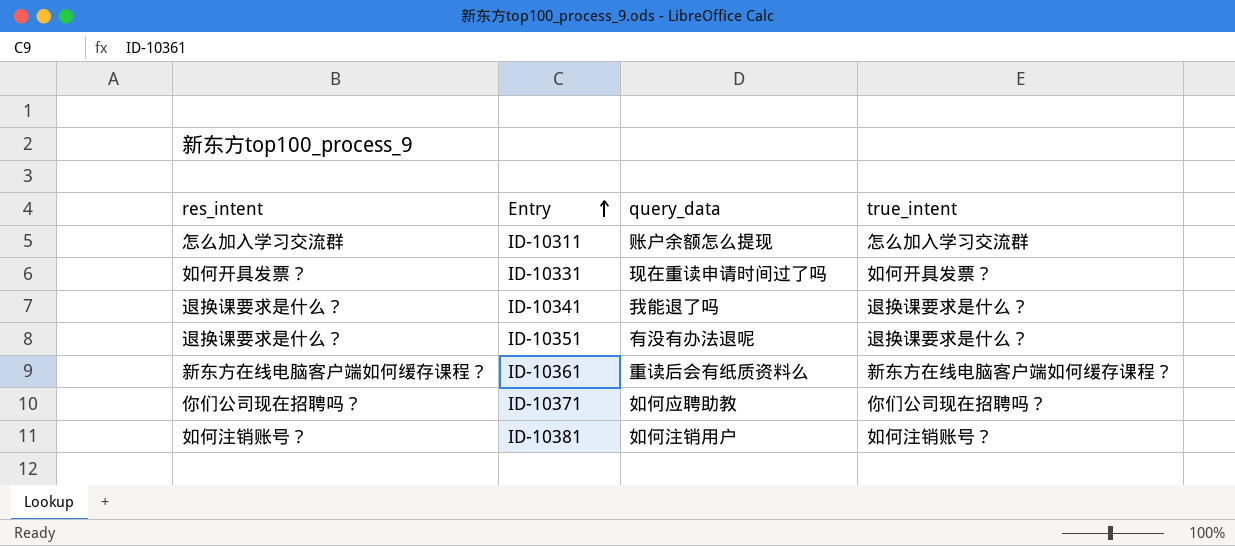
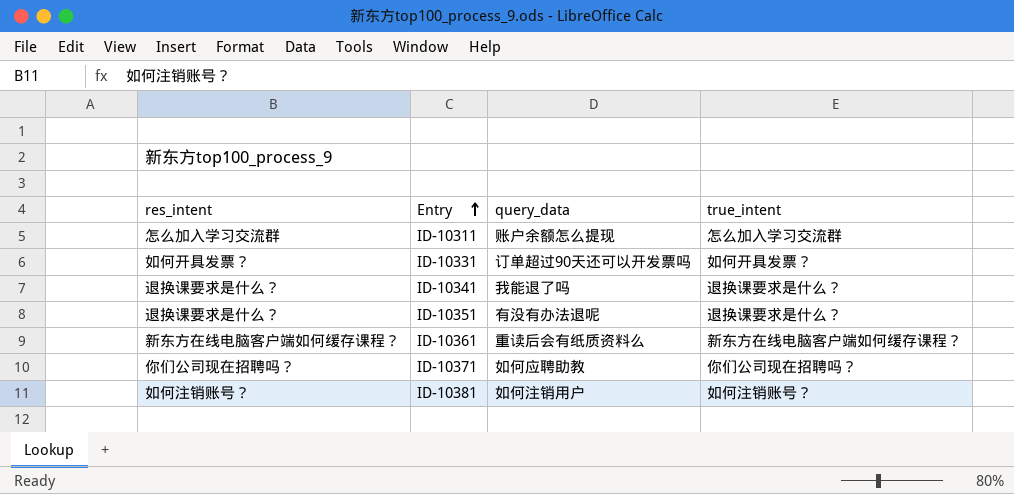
ID-10331 | query_data: 现在重读申请时间过了吗 -> 订单超过90天还可以开发票吗

